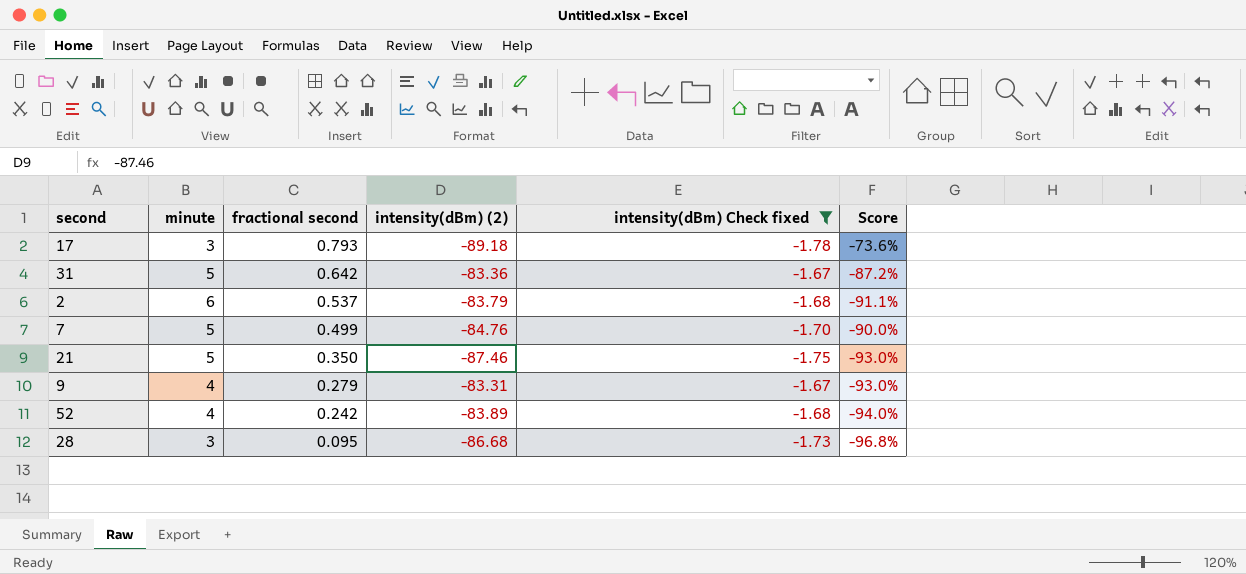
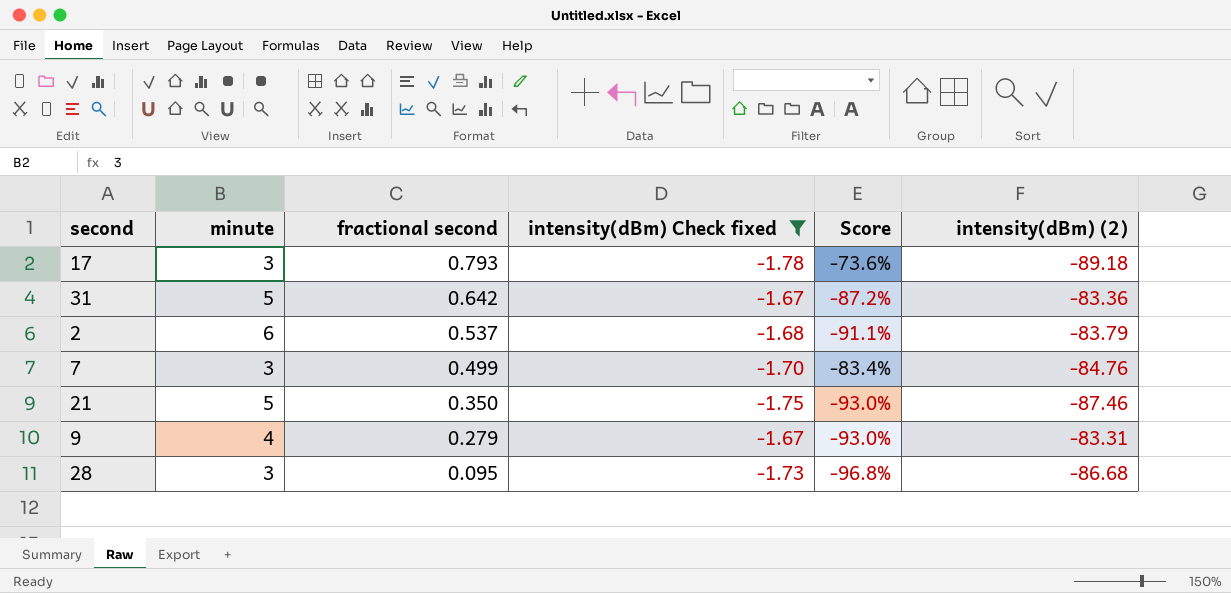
column intensity(dBm) (2) | position: 4 -> 6
row 52: 4 | 0.242 | -83.89 | -1.68 | -94.0% -> none
7 | minute: 5 -> 3
7 | Score: -90.0% -> -83.4%

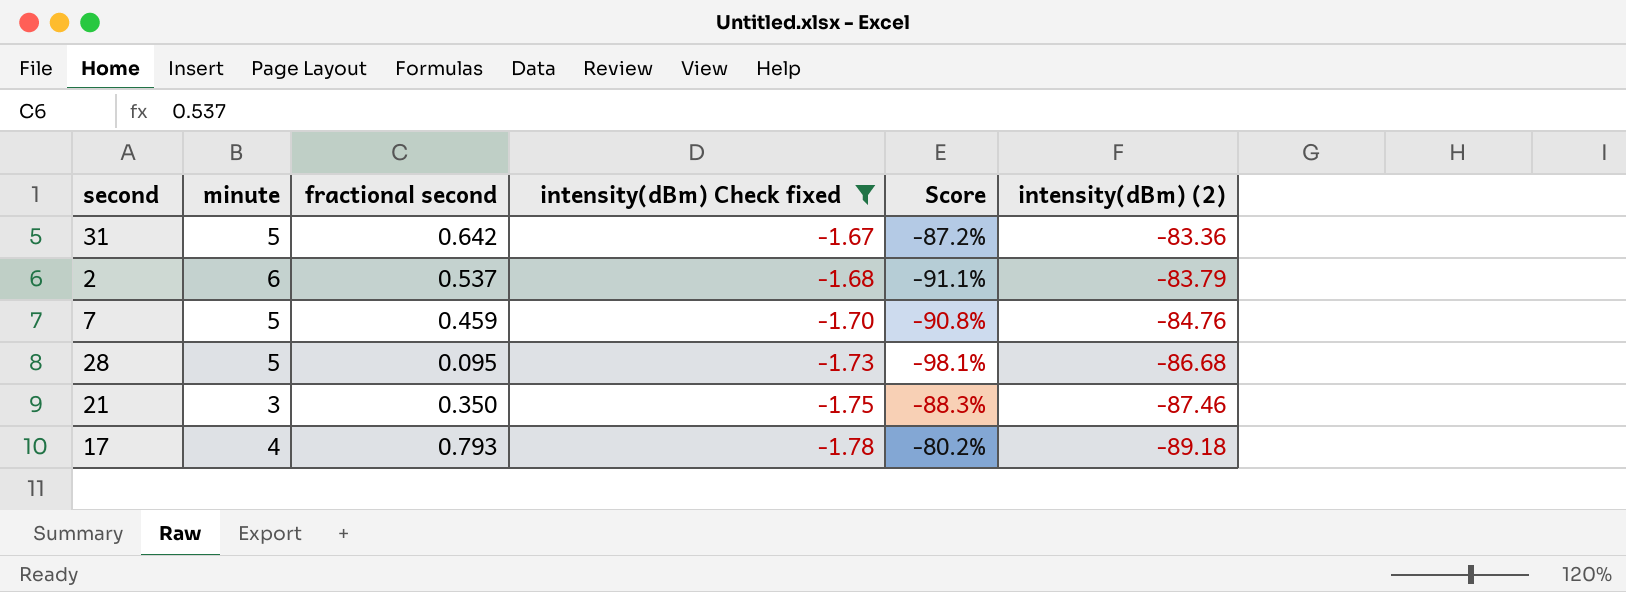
row order: fractional second descending -> intensity(dBm) Check fixed descending
row 9: 4 | 0.279 | -1.67 | -93.0% | -83.31 -> none
7 | minute: 3 -> 5
7 | fractional second: 0.499 -> 0.459
7 | Score: -83.4% -> -90.8%
28 | minute: 3 -> 5
28 | Score: -96.8% -> -98.1%
21 | minute: 5 -> 3
21 | Score: -93.0% -> -88.3%
17 | minute: 3 -> 4
17 | Score: -73.6% -> -80.2%

